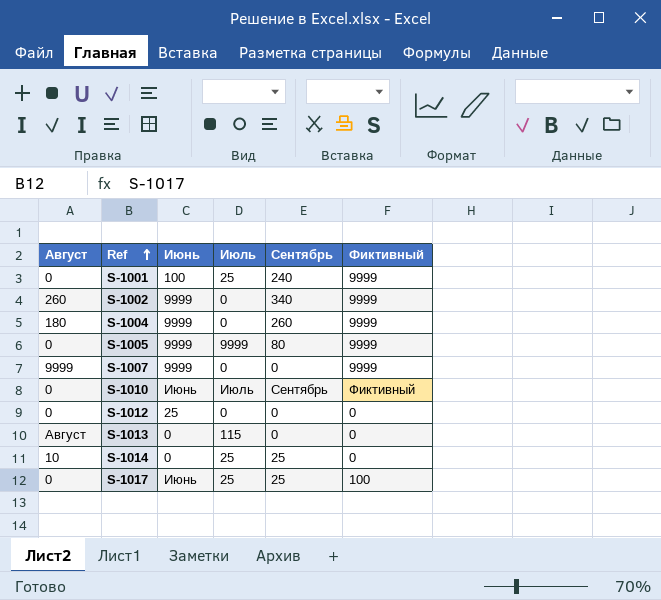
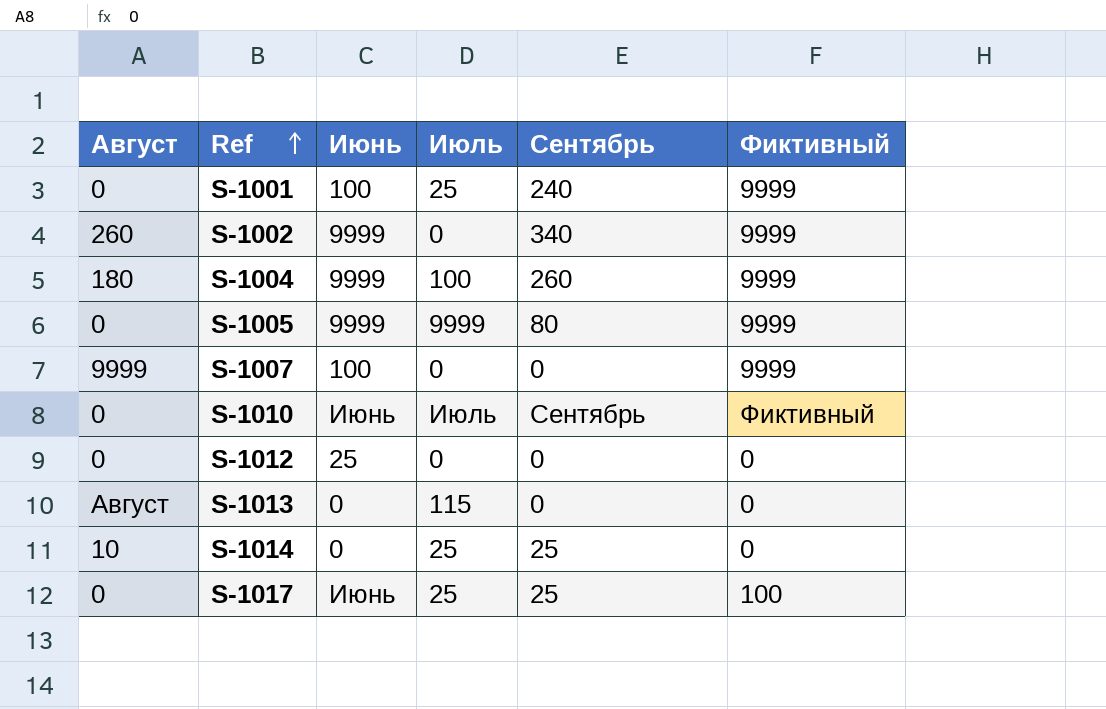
S-1004 | Июль: 0 -> 100
S-1007 | Июнь: 9999 -> 100

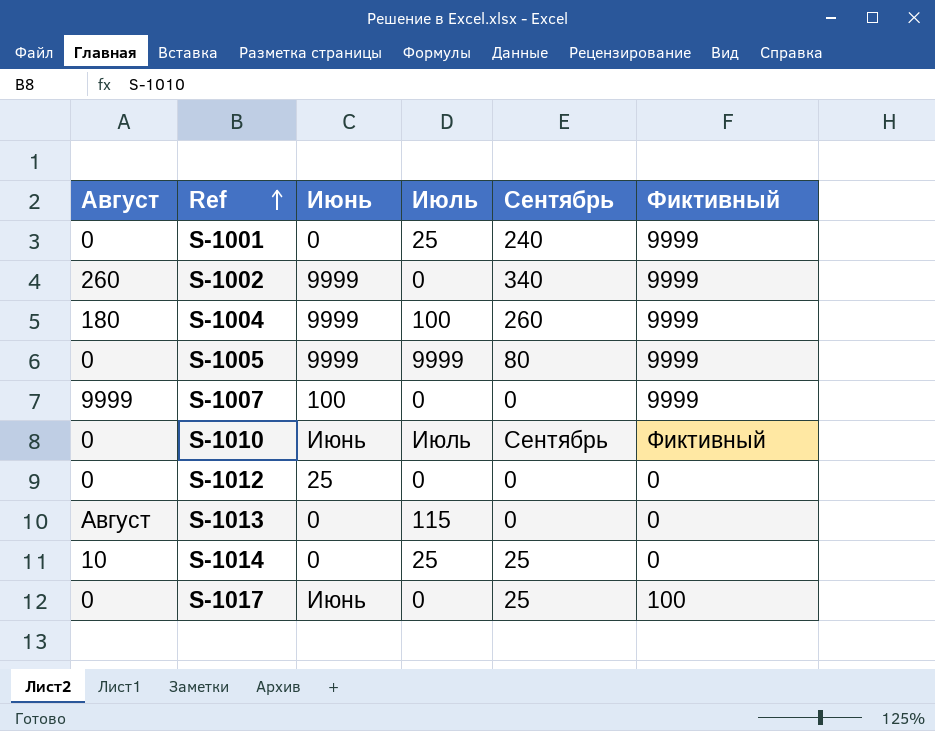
S-1001 | Июнь: 100 -> 0
S-1017 | Июль: 25 -> 0

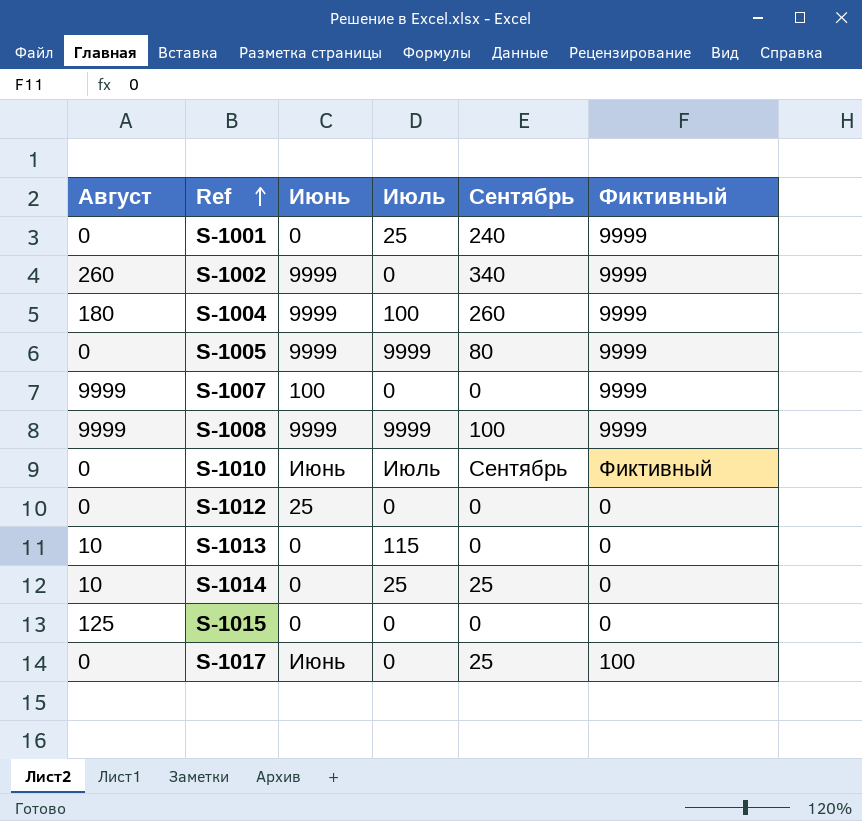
row S-1008: none -> 9999 | 9999 | 9999 | 100 | 9999
S-1013 | Август: Август -> 10
row S-1015: none -> 125 | 0 | 0 | 0 | 0

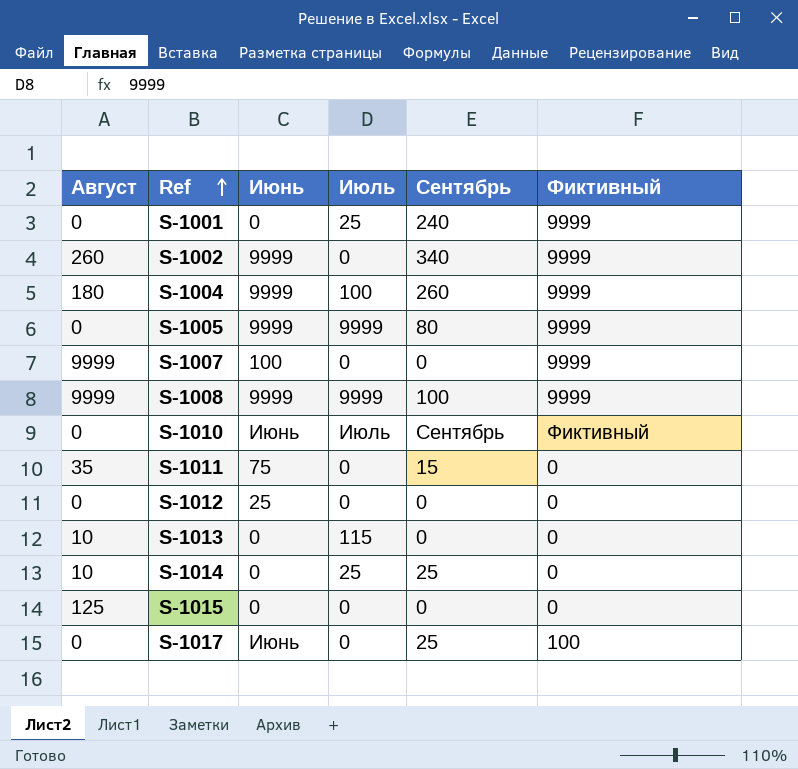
row S-1011: none -> 35 | 75 | 0 | 15 | 0

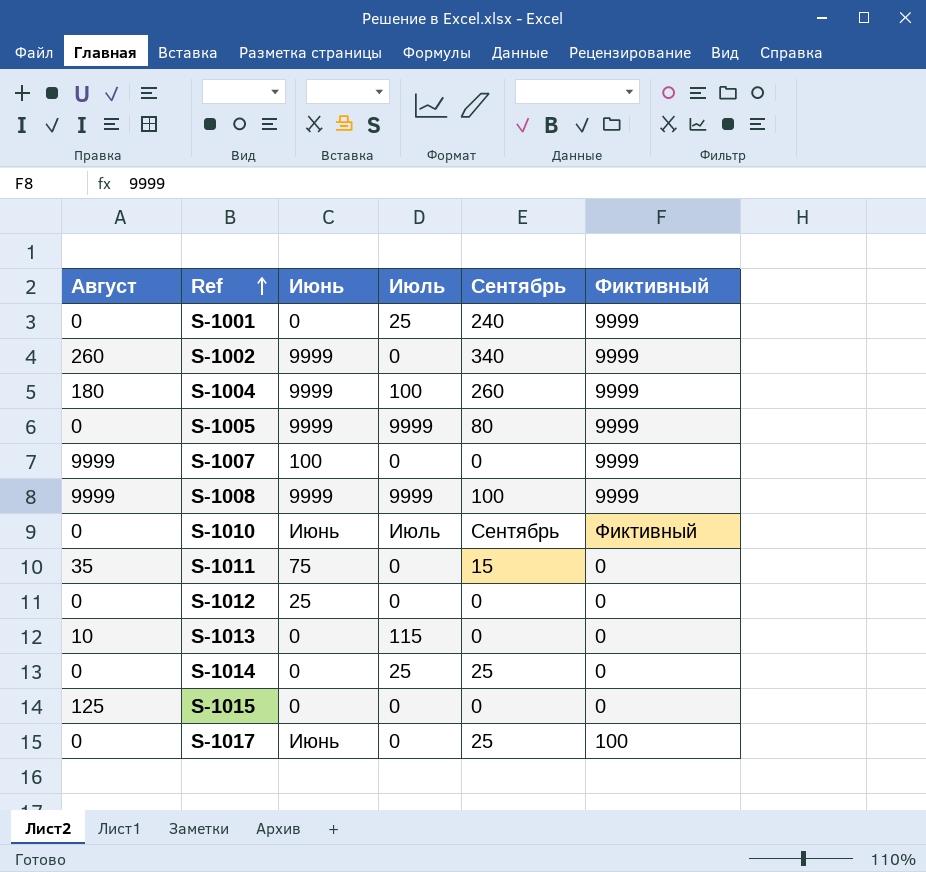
S-1014 | Август: 10 -> 0

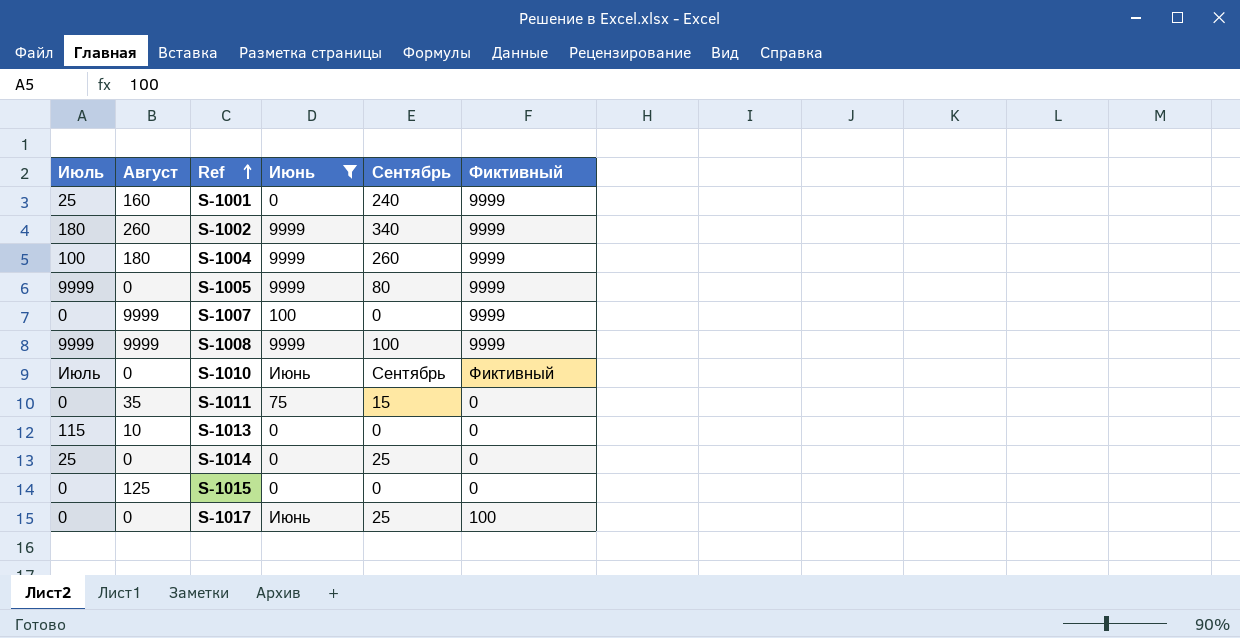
filter: none -> Июнь != 25
column Июль | position: 4 -> 1
S-1001 | Август: 0 -> 160
S-1002 | Июль: 0 -> 180

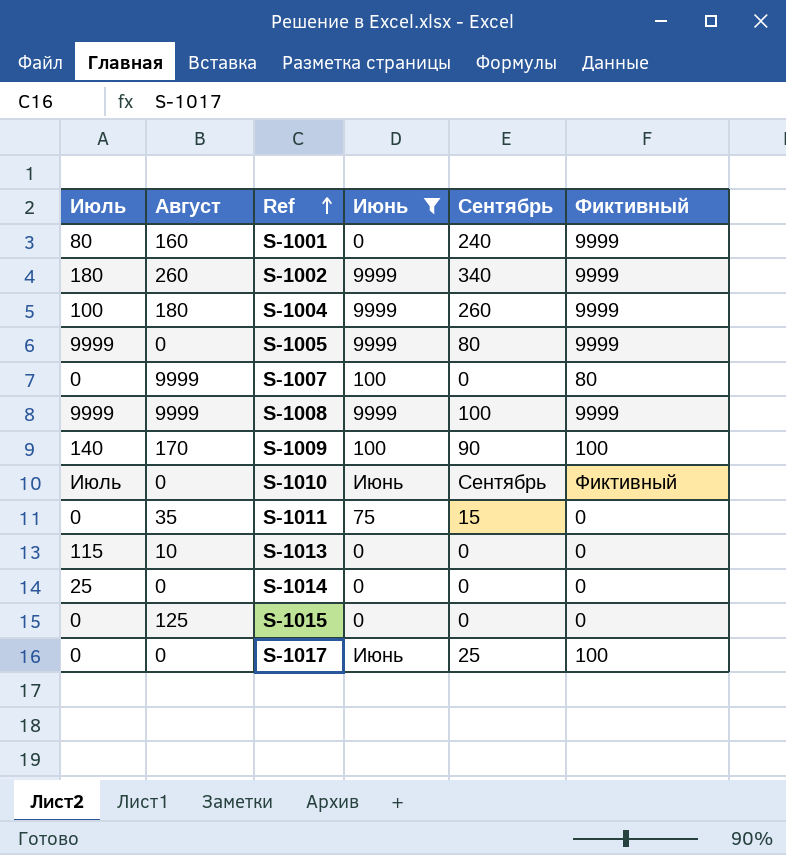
S-1001 | Июль: 25 -> 80
S-1007 | Фиктивный: 9999 -> 80
row S-1009: none -> 140 | 170 | 100 | 90 | 100
S-1014 | Сентябрь: 25 -> 0

